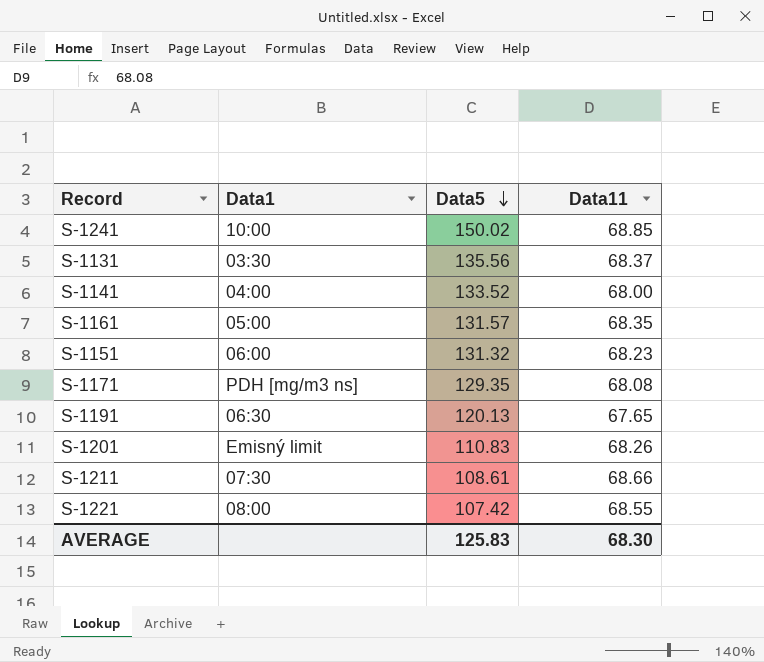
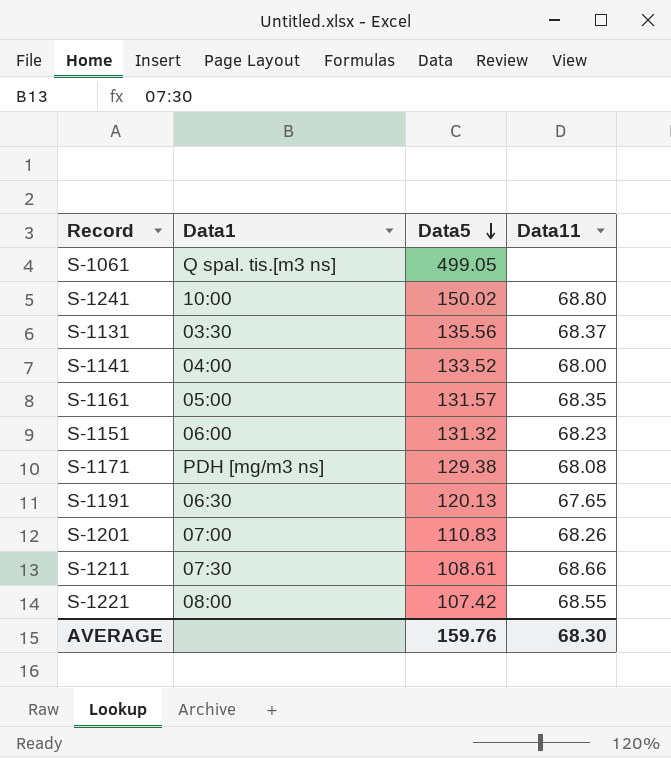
row S-1061: none -> Q spal. tis.[m3 ns] | 499.05 | none
S-1241 | Data11: 68.85 -> 68.80
S-1171 | Data5: 129.35 -> 129.38
S-1201 | Data1: Emisný limit -> 07:00
AVERAGE | Data5: 125.83 -> 159.76

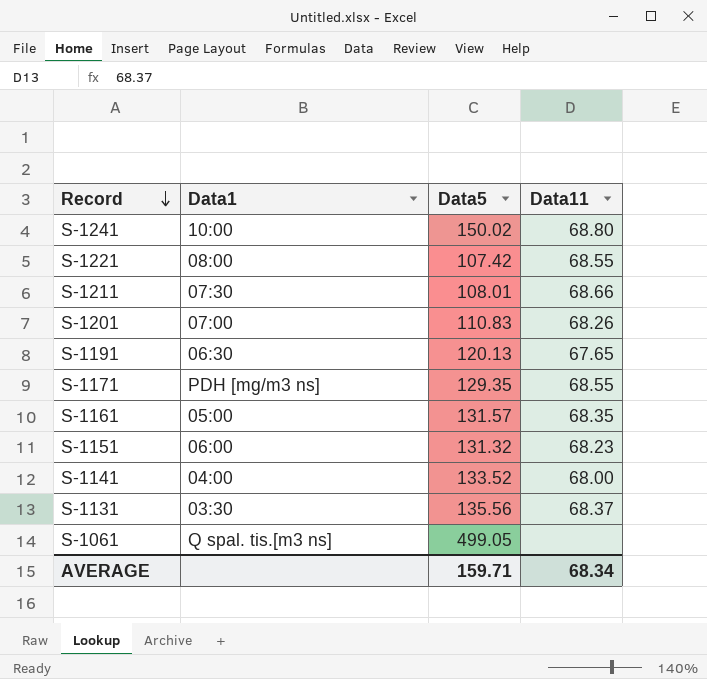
row order: Data5 descending -> Record descending
S-1211 | Data5: 108.61 -> 108.01
S-1171 | Data5: 129.38 -> 129.35
S-1171 | Data11: 68.08 -> 68.55
AVERAGE | Data5: 159.76 -> 159.71
AVERAGE | Data11: 68.30 -> 68.34

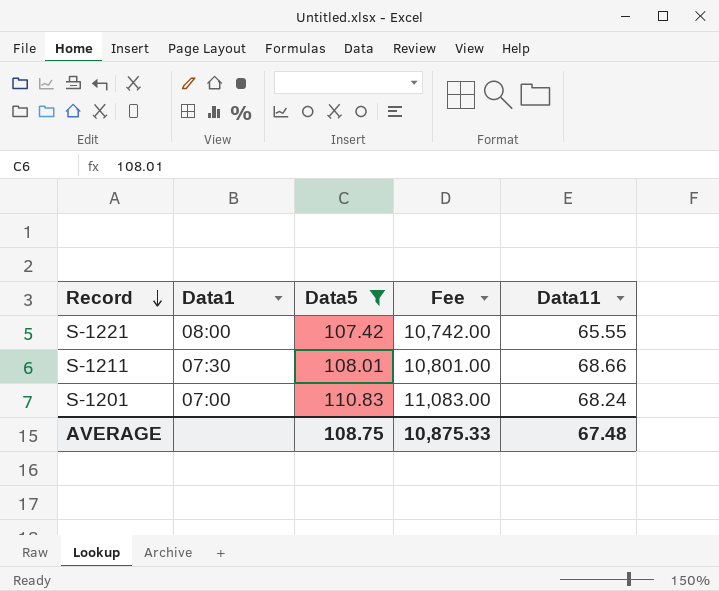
filter: none -> Data5 <= 110.83
column Fee | formula: none -> [Data5] * 100
S-1221 | Data11: 68.55 -> 65.55
S-1201 | Data11: 68.26 -> 68.24
AVERAGE | Data5: 159.71 -> 108.75
AVERAGE | Data11: 68.34 -> 67.48

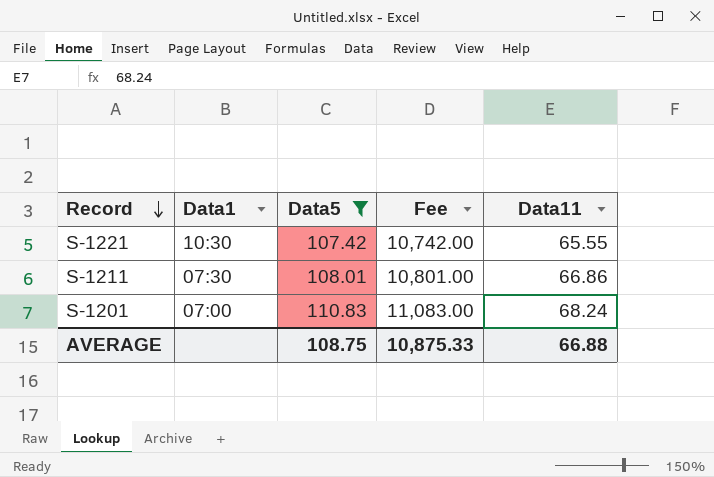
S-1221 | Data1: 08:00 -> 10:30
S-1211 | Data11: 68.66 -> 66.86
AVERAGE | Data11: 67.48 -> 66.88

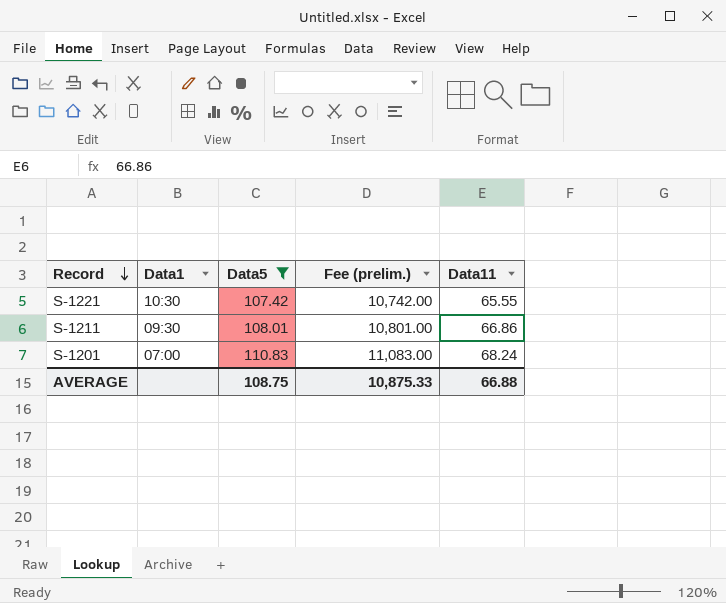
column name: Fee -> Fee (prelim.)
S-1211 | Data1: 07:30 -> 09:30

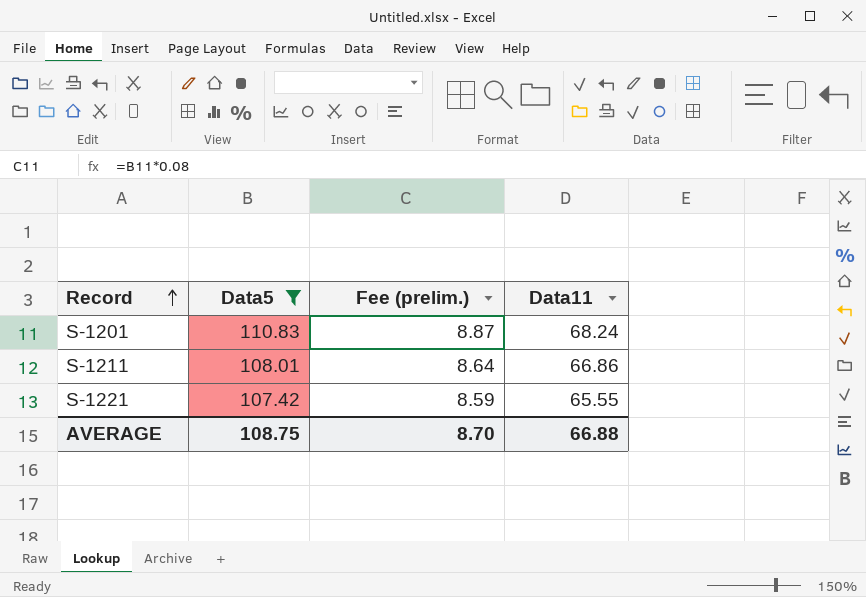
row order: Record descending -> Record ascending
column Data1 | position: 2 -> none
column Fee (prelim.) | formula: [Data5] * 100 -> [Data5] * 0.08
AVERAGE | Fee (prelim.): 10,875.33 -> 8.70

